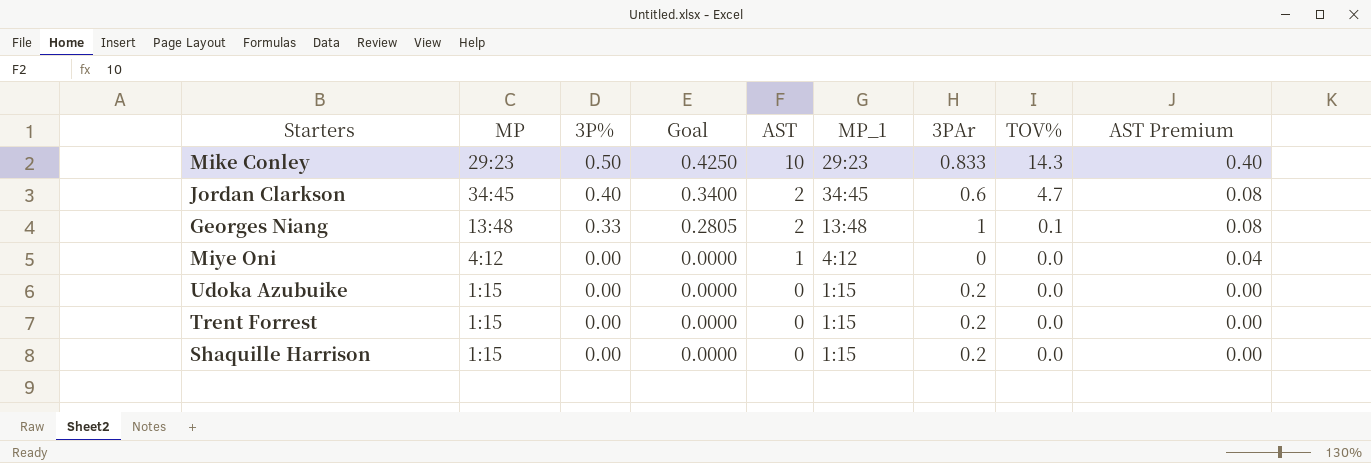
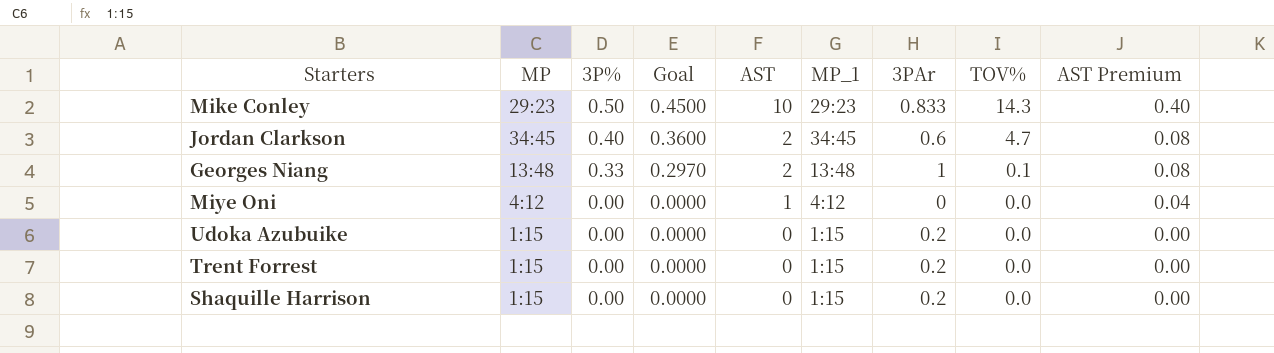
column Goal | formula: [3P%] * 0.85 -> [3P%] * 0.9

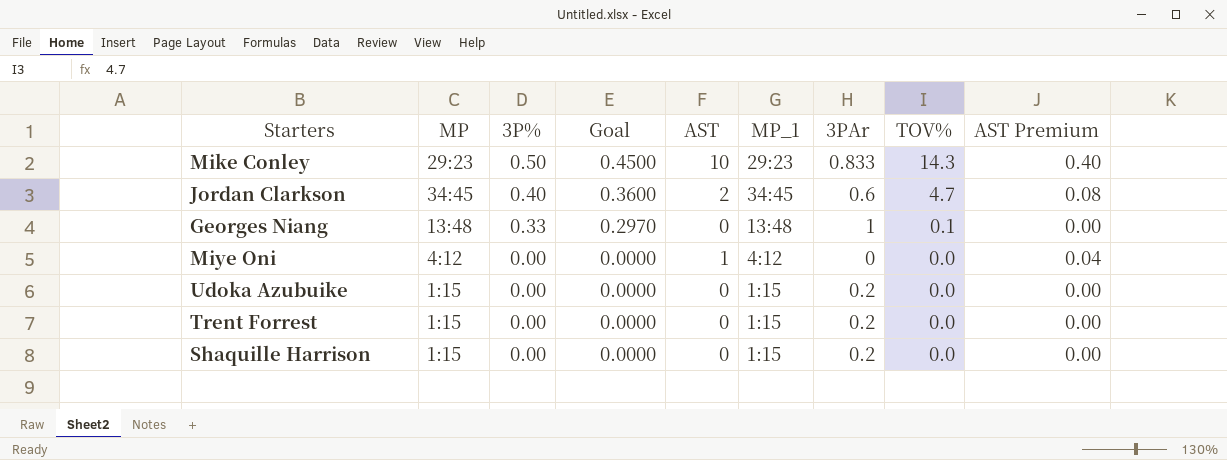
Georges Niang | AST: 2 -> 0
Georges Niang | AST Premium: 0.08 -> 0.00

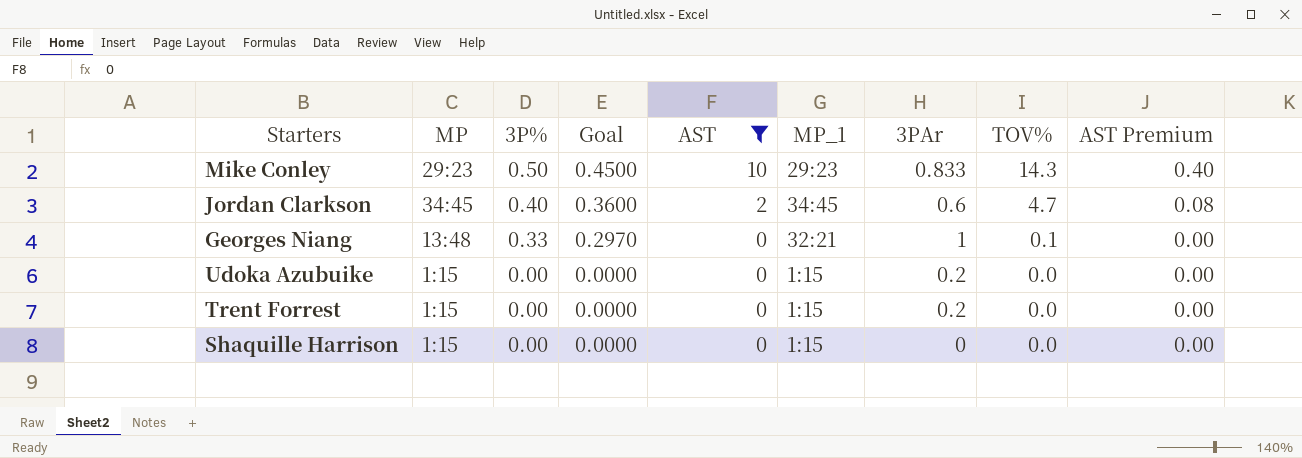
filter: none -> AST != 1
Georges Niang | MP_1: 13:48 -> 32:21
Shaquille Harrison | 3PAr: 0.2 -> 0

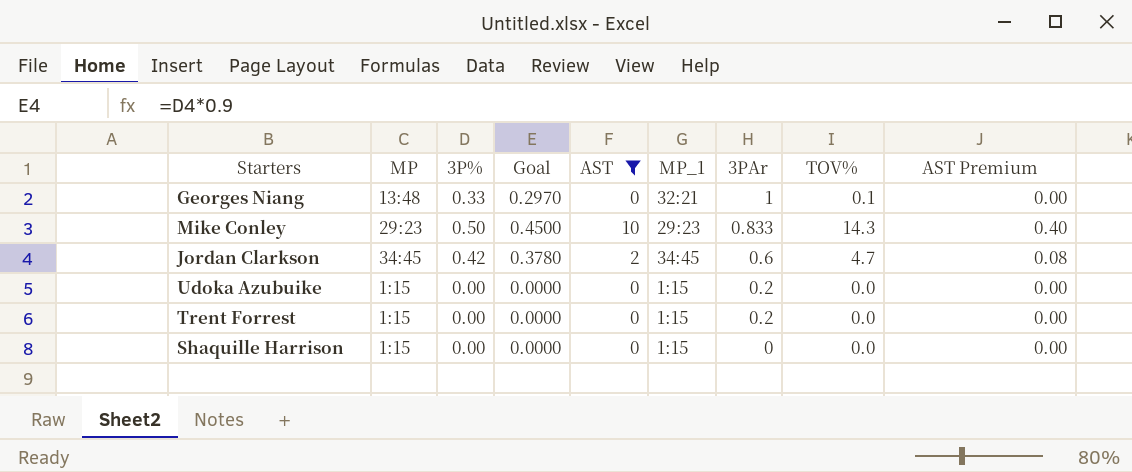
row order: 3P% descending -> 3PAr descending
Jordan Clarkson | 3P%: 0.40 -> 0.42
Jordan Clarkson | Goal: 0.3600 -> 0.3780

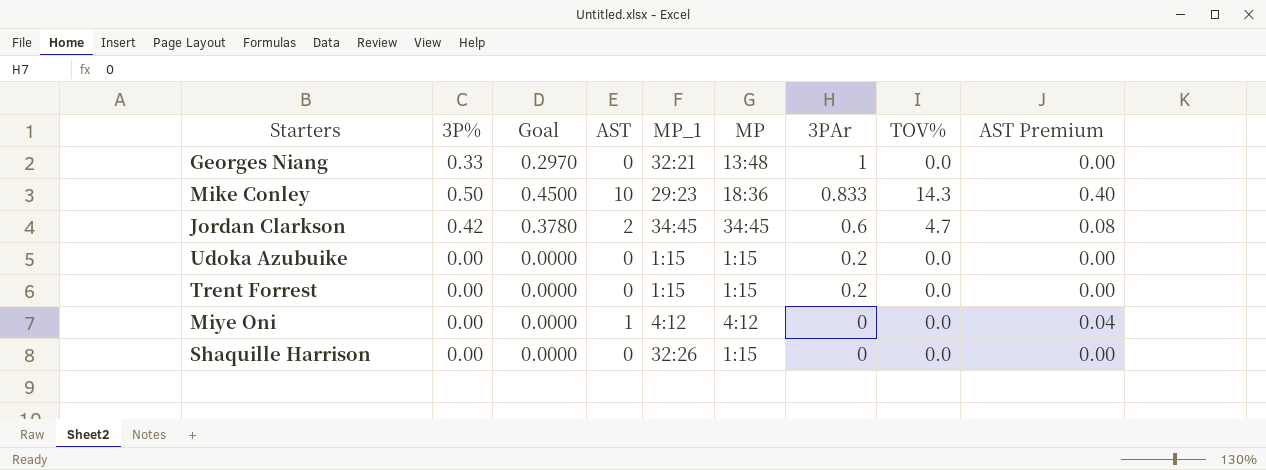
filter: AST != 1 -> none
column MP | position: 2 -> 6
Georges Niang | TOV%: 0.1 -> 0.0
Mike Conley | MP: 29:23 -> 18:36
Shaquille Harrison | MP_1: 1:15 -> 32:26

